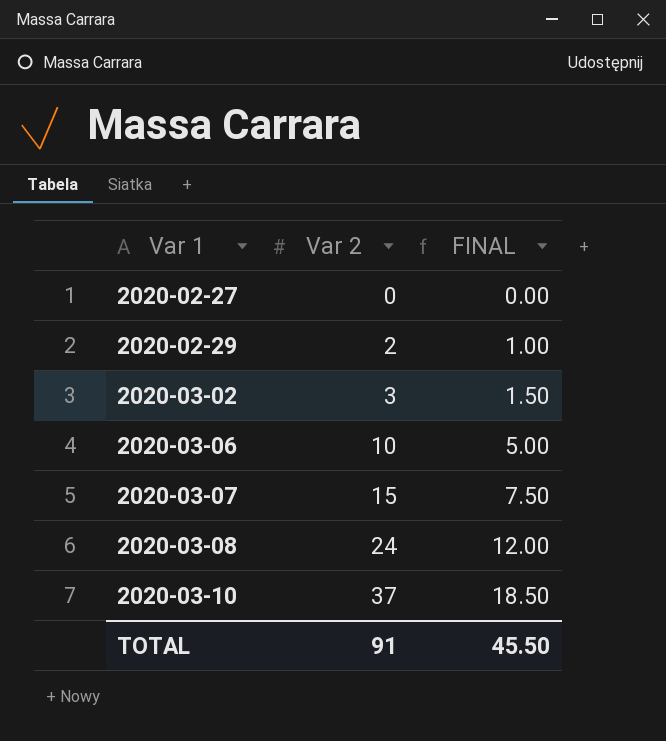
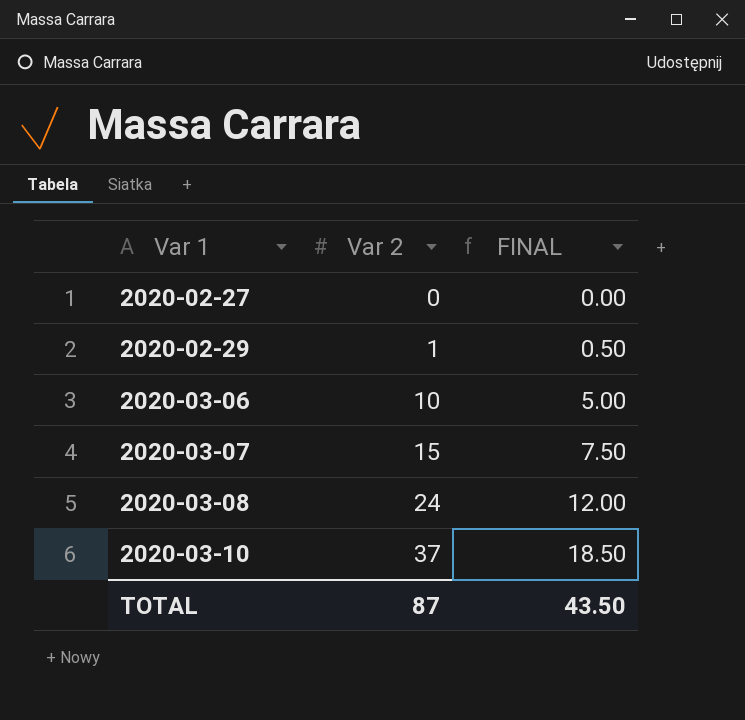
row 2020-03-02: 3 | 1.50 -> none
2020-02-29 | Var 2: 2 -> 1
2020-02-29 | FINAL: 1.00 -> 0.50
TOTAL | Var 2: 91 -> 87
TOTAL | FINAL: 45.50 -> 43.50

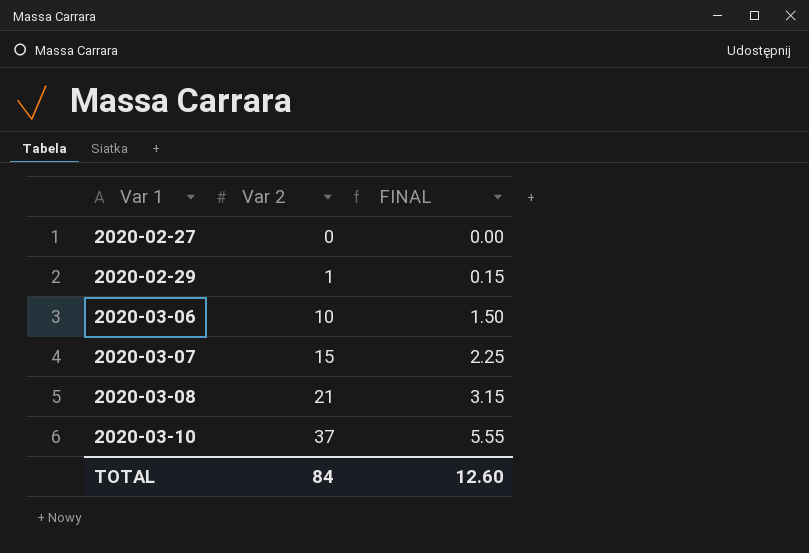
column FINAL | formula: [Var 2] * 0.5 -> [Var 2] * 0.15
2020-03-08 | Var 2: 24 -> 21
TOTAL | Var 2: 87 -> 84
TOTAL | FINAL: 43.50 -> 12.60

